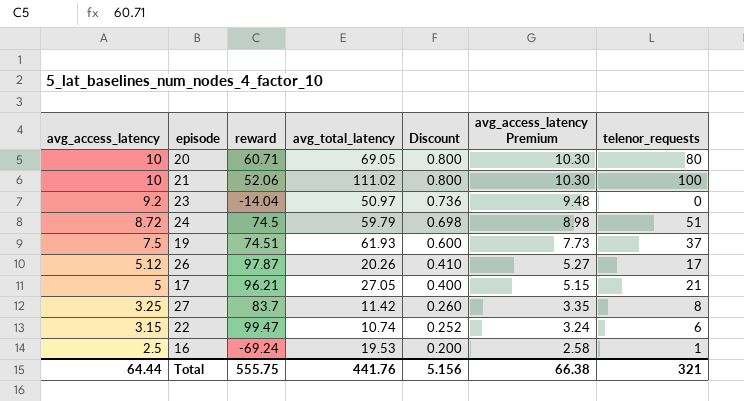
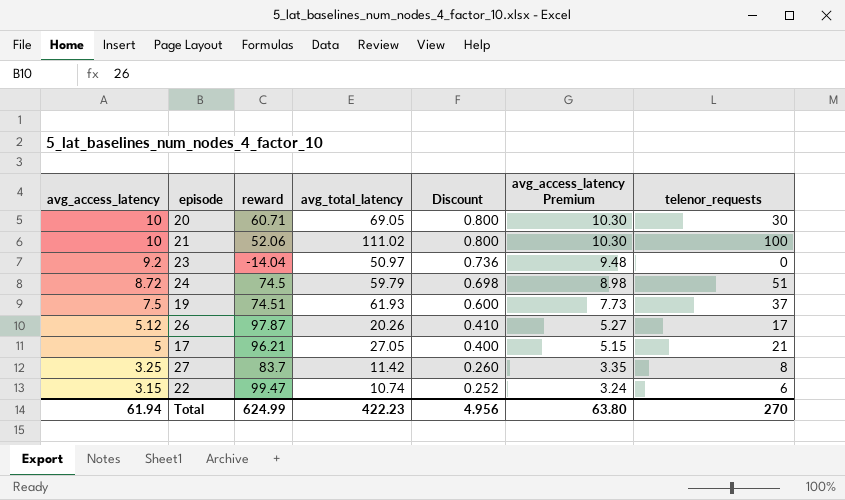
row 16: 2.5 | -69.24 | 19.53 | 0.200 | 2.58 | 1 -> none
20 | telenor_requests: 80 -> 30
Total | avg_access_latency: 64.44 -> 61.94
Total | reward: 555.75 -> 624.99
Total | avg_total_latency: 441.76 -> 422.23
Total | Discount: 5.156 -> 4.956
Total | avg_access_latency Premium: 66.38 -> 63.80
Total | telenor_requests: 321 -> 270

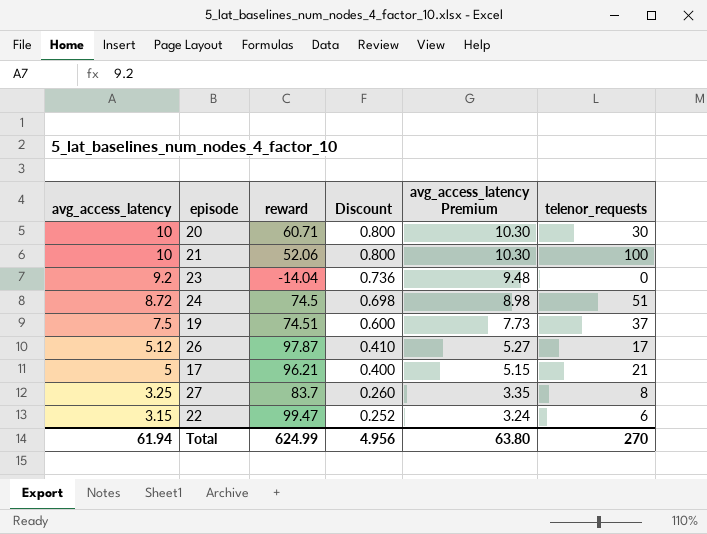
column avg_total_latency | position: 4 -> none

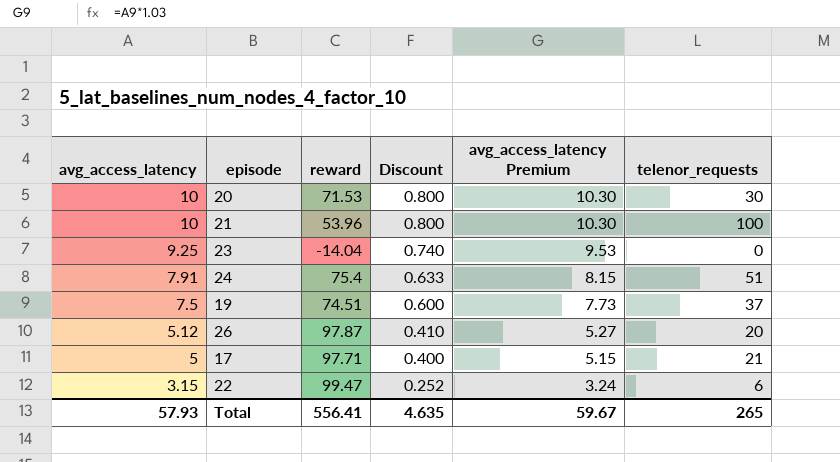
row 27: 3.25 | 83.7 | 0.260 | 3.35 | 8 -> none
20 | reward: 60.71 -> 71.53
21 | reward: 52.06 -> 53.96
23 | avg_access_latency: 9.2 -> 9.25
23 | Discount: 0.736 -> 0.740
23 | avg_access_latency Premium: 9.48 -> 9.53
24 | avg_access_latency: 8.72 -> 7.91
24 | reward: 74.5 -> 75.4
24 | Discount: 0.698 -> 0.633
24 | avg_access_latency Premium: 8.98 -> 8.15
26 | telenor_requests: 17 -> 20
17 | reward: 96.21 -> 97.71
Total | avg_access_latency: 61.94 -> 57.93
Total | reward: 624.99 -> 556.41
Total | Discount: 4.956 -> 4.635
Total | avg_access_latency Premium: 63.80 -> 59.67
Total | telenor_requests: 270 -> 265

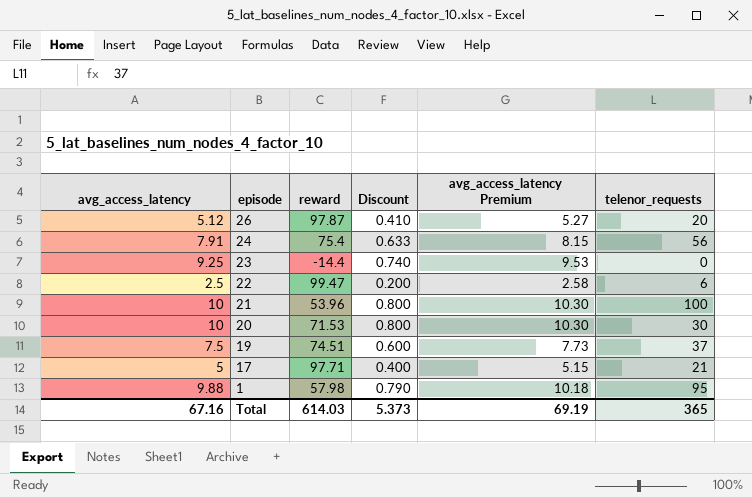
row order: avg_access_latency descending -> episode descending
24 | telenor_requests: 51 -> 56
23 | reward: -14.04 -> -14.4
22 | avg_access_latency: 3.15 -> 2.5
22 | Discount: 0.252 -> 0.200
22 | avg_access_latency Premium: 3.24 -> 2.58
row 1: none -> 9.88 | 57.98 | 0.790 | 10.18 | 95
Total | avg_access_latency: 57.93 -> 67.16
Total | reward: 556.41 -> 614.03
Total | Discount: 4.635 -> 5.373
Total | avg_access_latency Premium: 59.67 -> 69.19
Total | telenor_requests: 265 -> 365

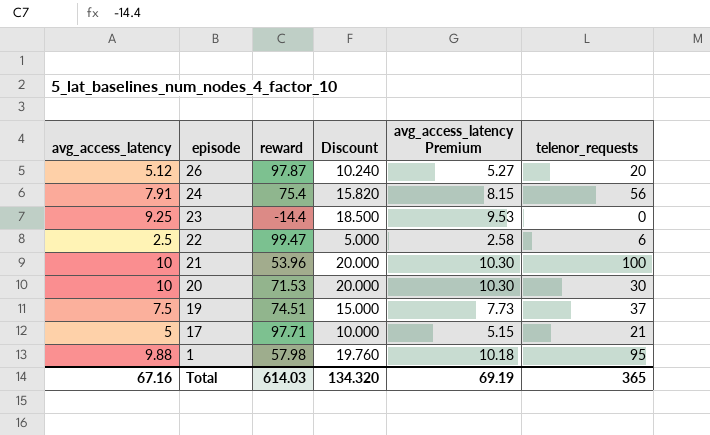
column Discount | formula: [avg_access_latency] * 0.08 -> [avg_access_latency] * 2
Total | Discount: 5.373 -> 134.320

